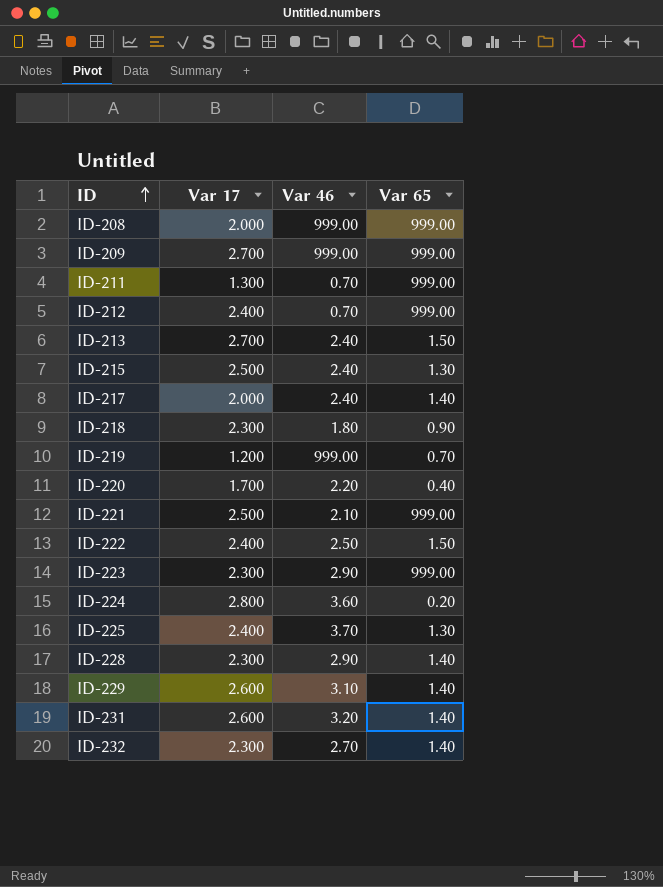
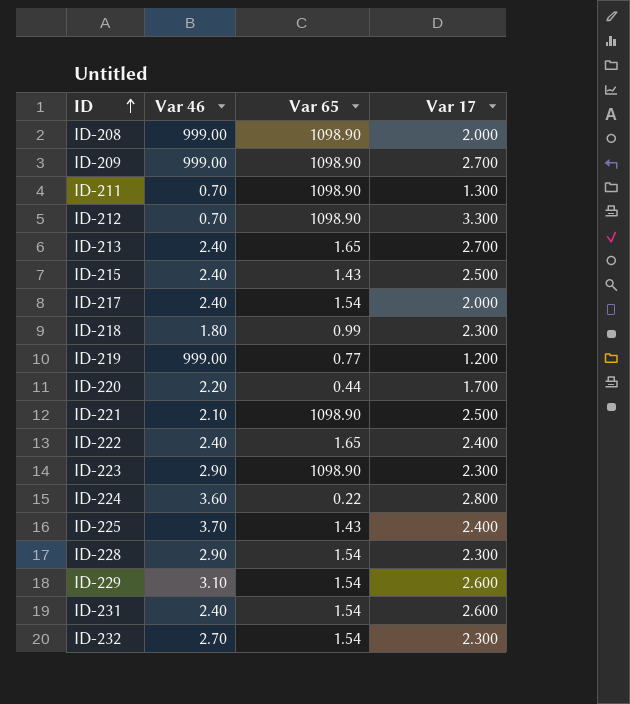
column Var 17 | position: 2 -> 4
ID-208 | Var 65: 999.00 -> 1098.90
ID-209 | Var 65: 999.00 -> 1098.90
ID-211 | Var 65: 999.00 -> 1098.90
ID-212 | Var 65: 999.00 -> 1098.90
ID-212 | Var 17: 2.400 -> 3.300
ID-213 | Var 65: 1.50 -> 1.65
ID-215 | Var 65: 1.30 -> 1.43
ID-217 | Var 65: 1.40 -> 1.54
ID-218 | Var 65: 0.90 -> 0.99
ID-219 | Var 65: 0.70 -> 0.77
ID-220 | Var 65: 0.40 -> 0.44
ID-221 | Var 65: 999.00 -> 1098.90
ID-222 | Var 46: 2.50 -> 2.40
ID-222 | Var 65: 1.50 -> 1.65
ID-223 | Var 65: 999.00 -> 1098.90
ID-224 | Var 65: 0.20 -> 0.22
ID-225 | Var 65: 1.30 -> 1.43
ID-228 | Var 65: 1.40 -> 1.54
ID-229 | Var 65: 1.40 -> 1.54
ID-231 | Var 46: 3.20 -> 2.40
ID-231 | Var 65: 1.40 -> 1.54
ID-232 | Var 65: 1.40 -> 1.54

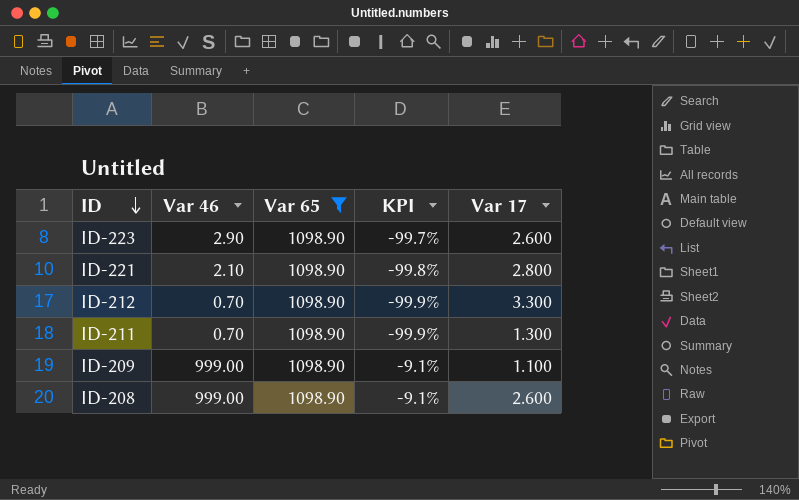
filter: none -> Var 65 = 1098.90
row order: ID ascending -> ID descending
column KPI | formula: none -> ([Var 46] - [Var 65]) / [Var 65]
ID-223 | Var 17: 2.300 -> 2.600
ID-221 | Var 17: 2.500 -> 2.800
ID-209 | Var 17: 2.700 -> 1.100
ID-208 | Var 17: 2.000 -> 2.600

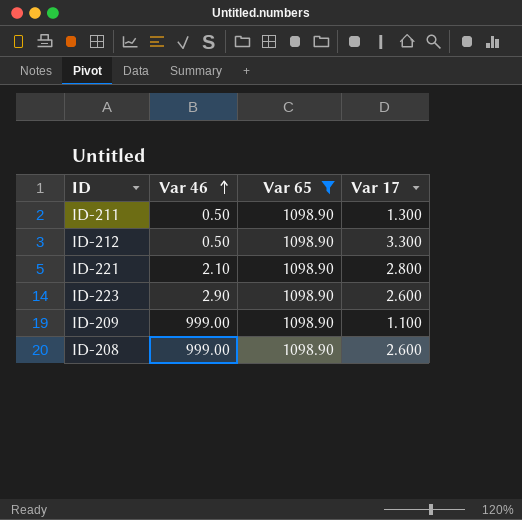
row order: ID descending -> Var 46 ascending
column KPI | formula: ([Var 46] - [Var 65]) / [Var 65] -> none
ID-211 | Var 46: 0.70 -> 0.50
ID-212 | Var 46: 0.70 -> 0.50

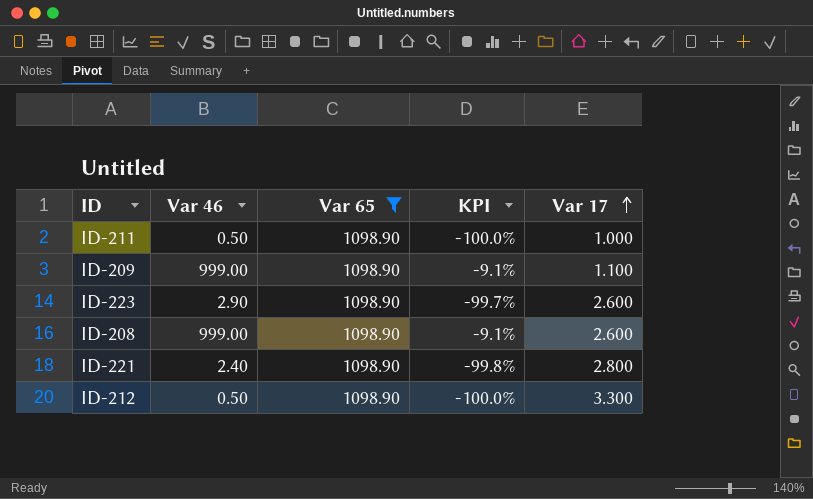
row order: Var 46 ascending -> Var 17 ascending
column KPI | formula: none -> ([Var 46] - [Var 65]) / [Var 65]
ID-211 | Var 17: 1.300 -> 1.000
ID-221 | Var 46: 2.10 -> 2.40

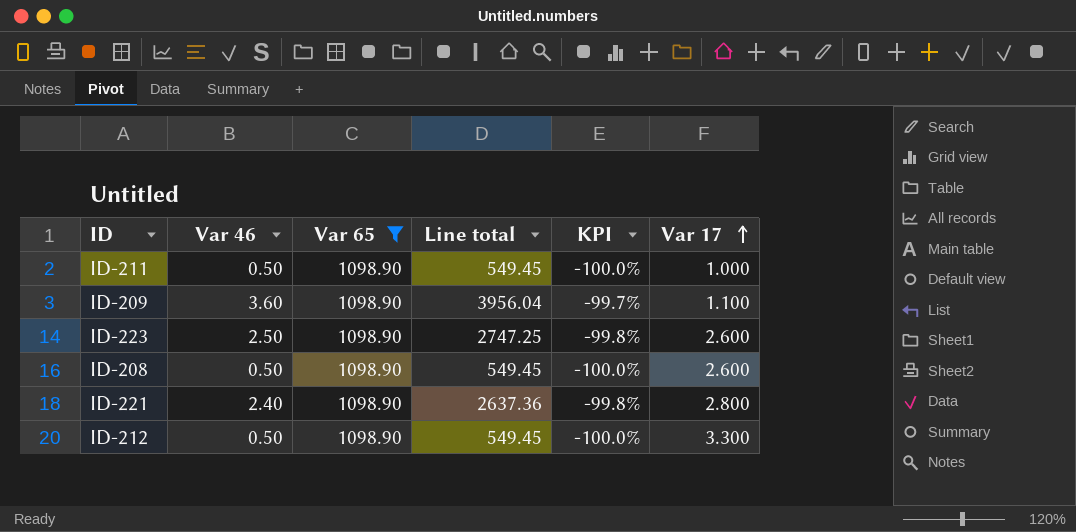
column Line total | formula: none -> [Var 46] * [Var 65]
ID-209 | Var 46: 999.00 -> 3.60
ID-209 | KPI: -9.1% -> -99.7%
ID-223 | Var 46: 2.90 -> 2.50
ID-223 | KPI: -99.7% -> -99.8%
ID-208 | Var 46: 999.00 -> 0.50
ID-208 | KPI: -9.1% -> -100.0%

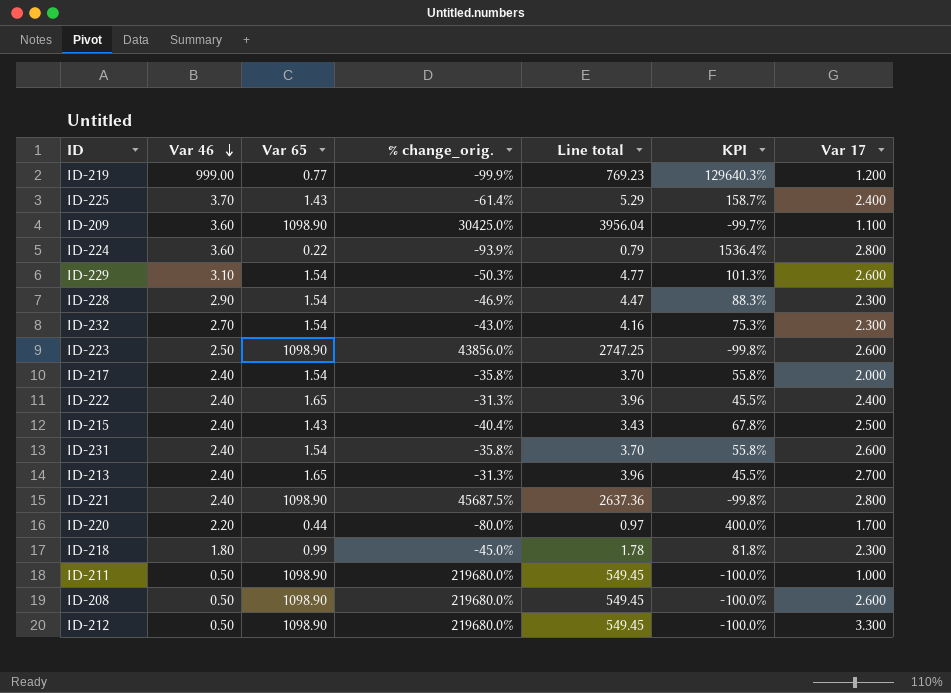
filter: Var 65 = 1098.90 -> none
row order: Var 17 ascending -> Var 46 descending
column % change_orig. | formula: none -> ([Var 65] - [Var 46]) / [Var 46]

